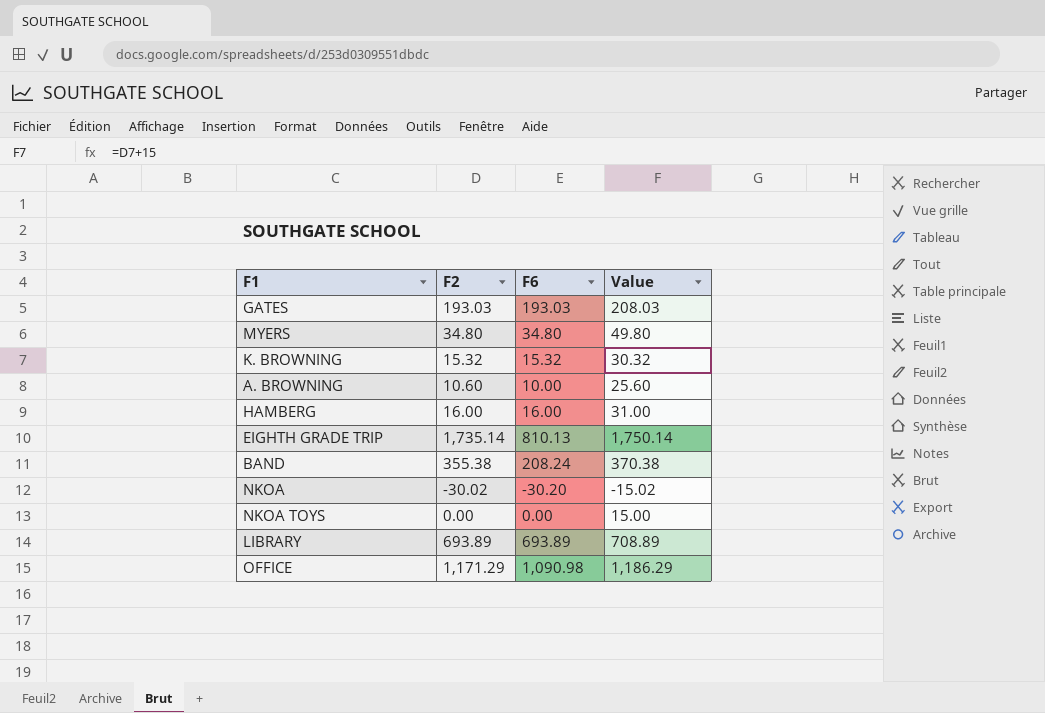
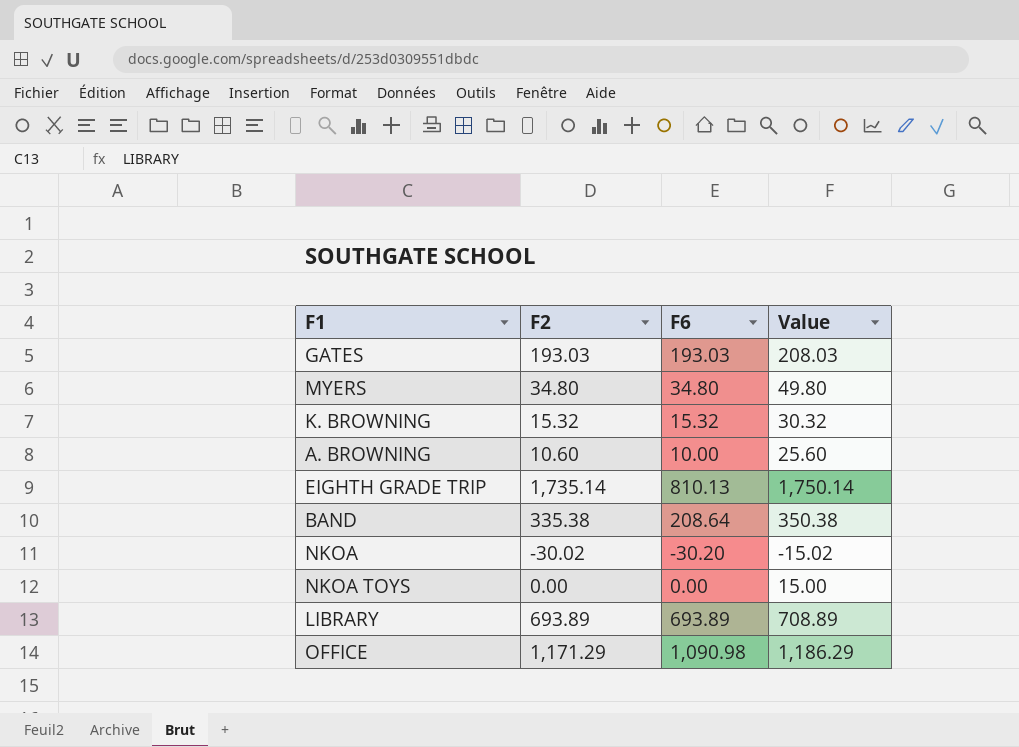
row HAMBERG: 16.00 | 16.00 | 31.00 -> none
BAND | F2: 355.38 -> 335.38
BAND | F6: 208.24 -> 208.64
BAND | Value: 370.38 -> 350.38

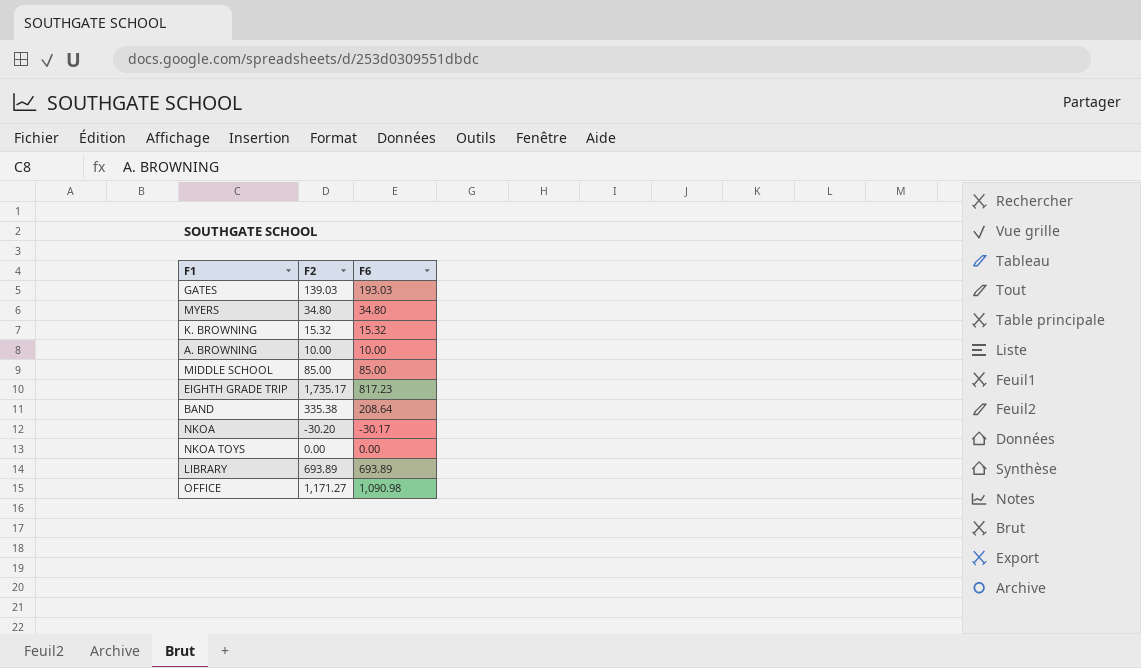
column Value | formula: [F2] + 15 -> none
GATES | F2: 193.03 -> 139.03
A. BROWNING | F2: 10.60 -> 10.00
row MIDDLE SCHOOL: none -> 85.00 | 85.00
EIGHTH GRADE TRIP | F2: 1,735.14 -> 1,735.17
EIGHTH GRADE TRIP | F6: 810.13 -> 817.23
NKOA | F2: -30.02 -> -30.20
NKOA | F6: -30.20 -> -30.17
OFFICE | F2: 1,171.29 -> 1,171.27

